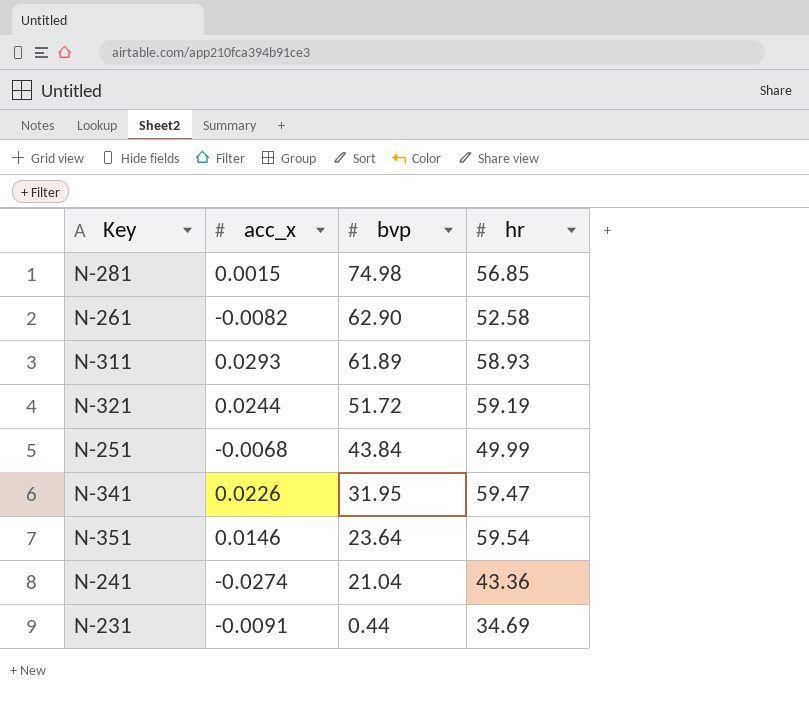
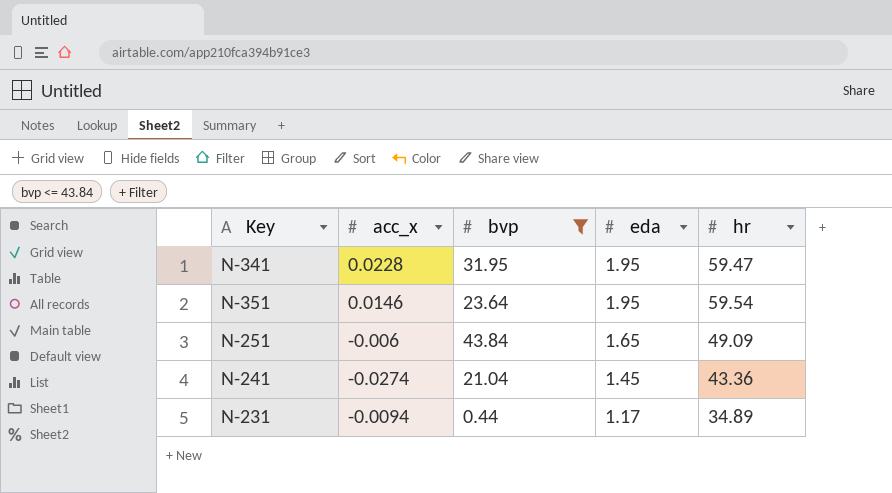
filter: none -> bvp <= 43.84
row order: bvp descending -> eda descending
column eda | position: none -> 4
N-341 | acc_x: 0.0226 -> 0.0228
N-251 | acc_x: -0.0068 -> -0.006
N-251 | hr: 49.99 -> 49.09
N-231 | acc_x: -0.0091 -> -0.0094
N-231 | hr: 34.69 -> 34.89

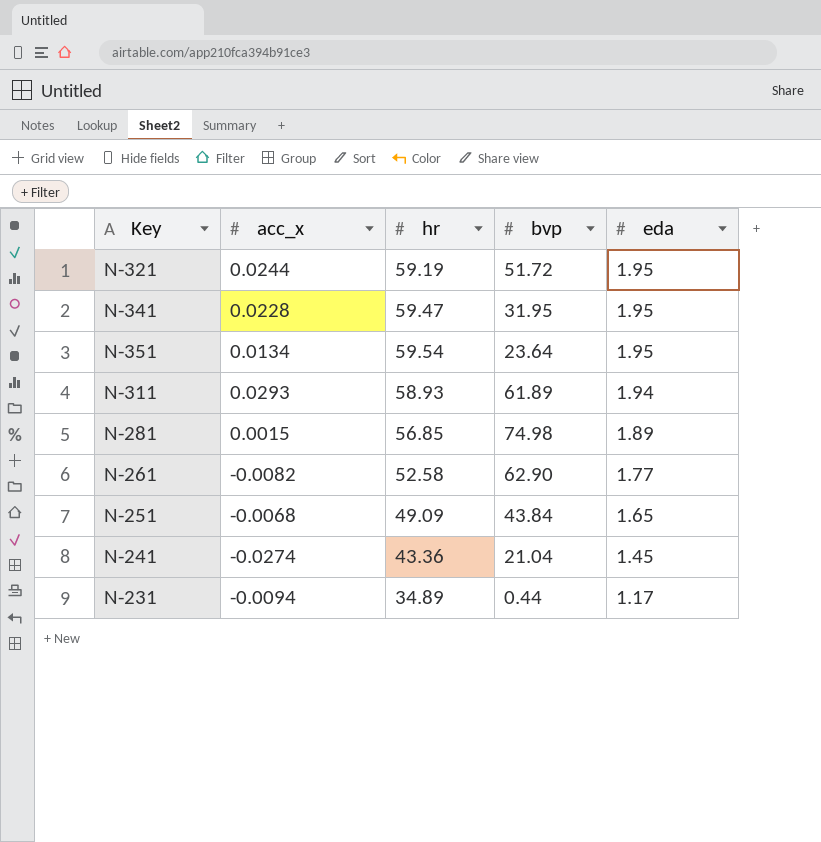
filter: bvp <= 43.84 -> none
column hr | position: 5 -> 3
N-351 | acc_x: 0.0146 -> 0.0134
N-251 | acc_x: -0.006 -> -0.0068

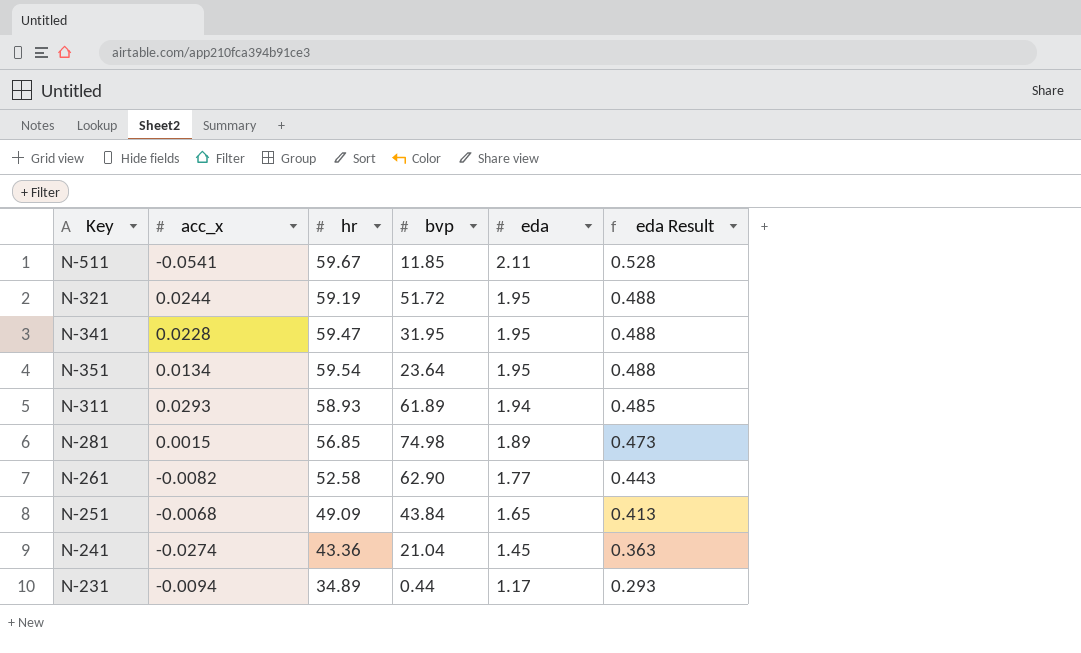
column eda Result | formula: none -> [eda] * 0.25
row N-511: none -> -0.0541 | 59.67 | 11.85 | 2.11 | 0.528

